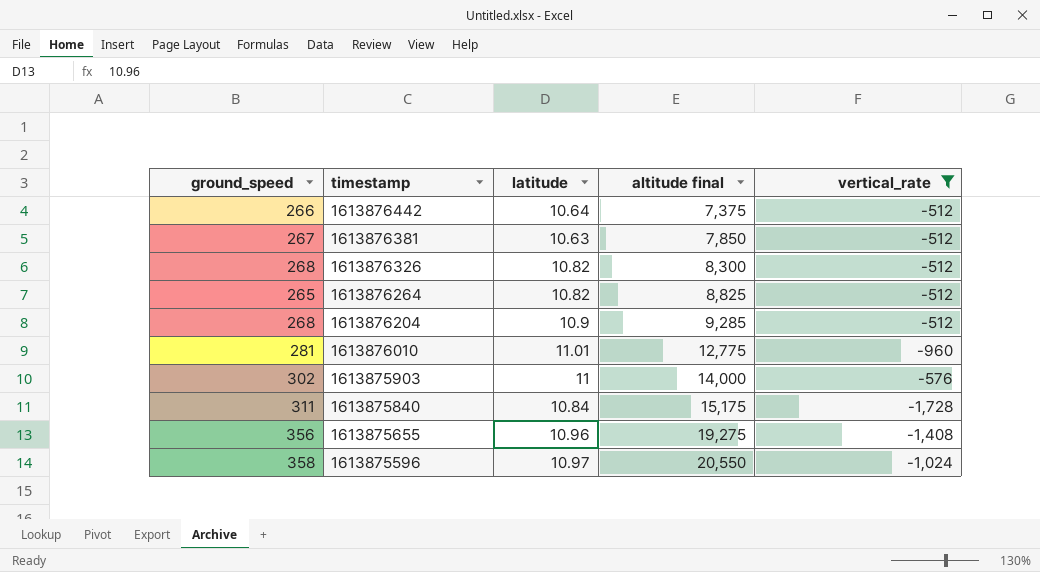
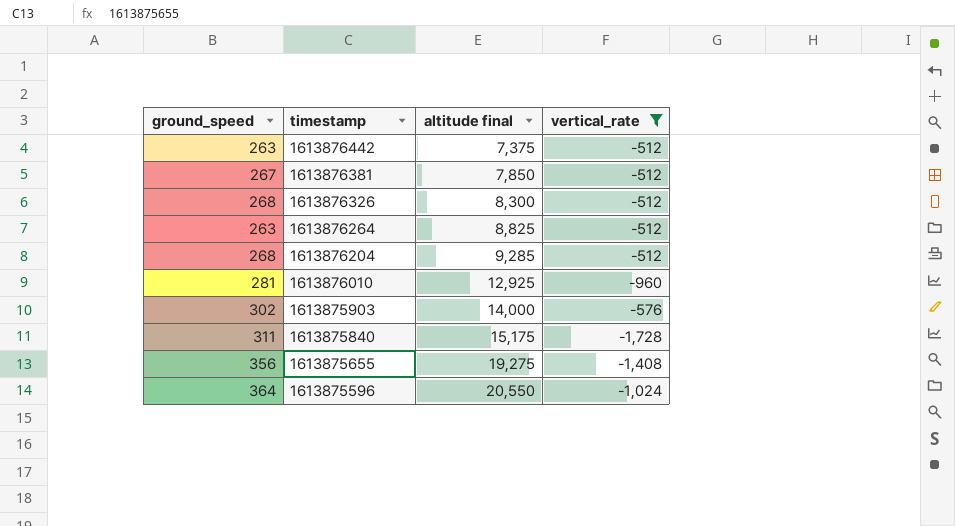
column latitude | position: 3 -> none
1613876442 | ground_speed: 266 -> 263
1613876264 | ground_speed: 265 -> 263
1613876010 | altitude final: 12,775 -> 12,925
1613875596 | ground_speed: 358 -> 364

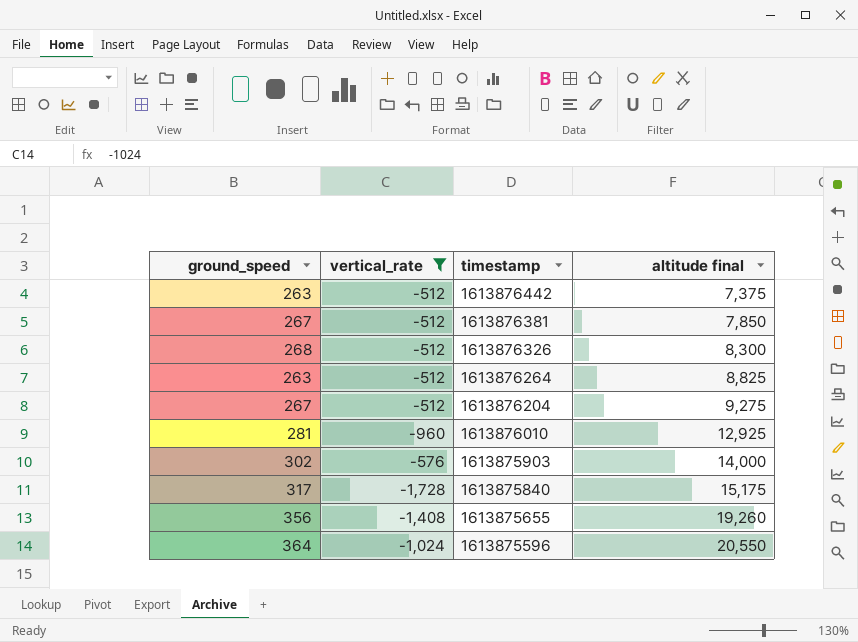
column vertical_rate | position: 4 -> 2
1613876204 | ground_speed: 268 -> 267
1613876204 | altitude final: 9,285 -> 9,275
1613875840 | ground_speed: 311 -> 317
1613875655 | altitude final: 19,275 -> 19,260

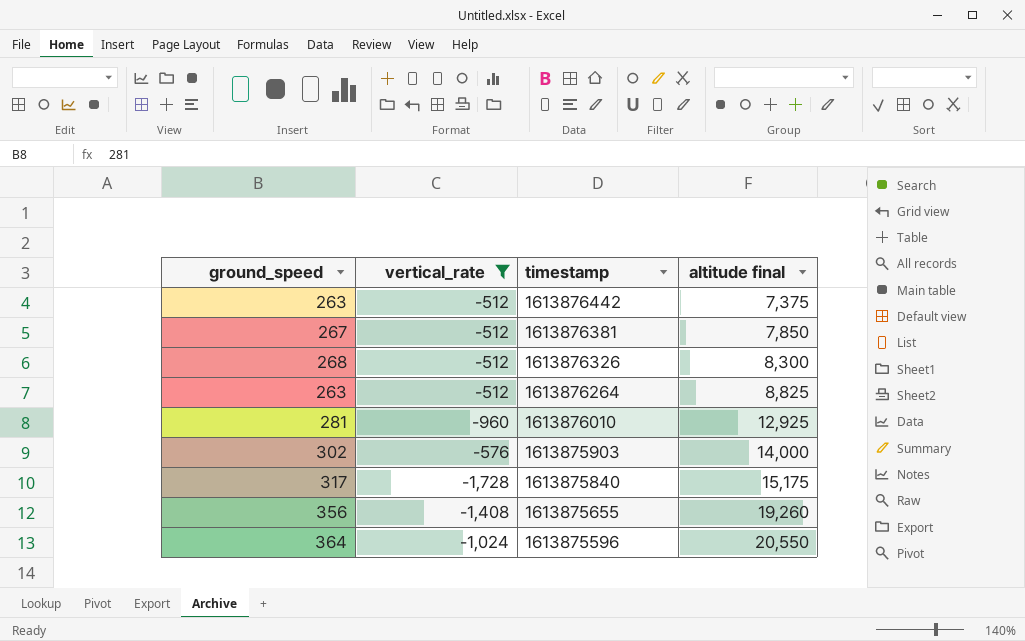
row 1613876204: 267 | -512 | 9,275 -> none

